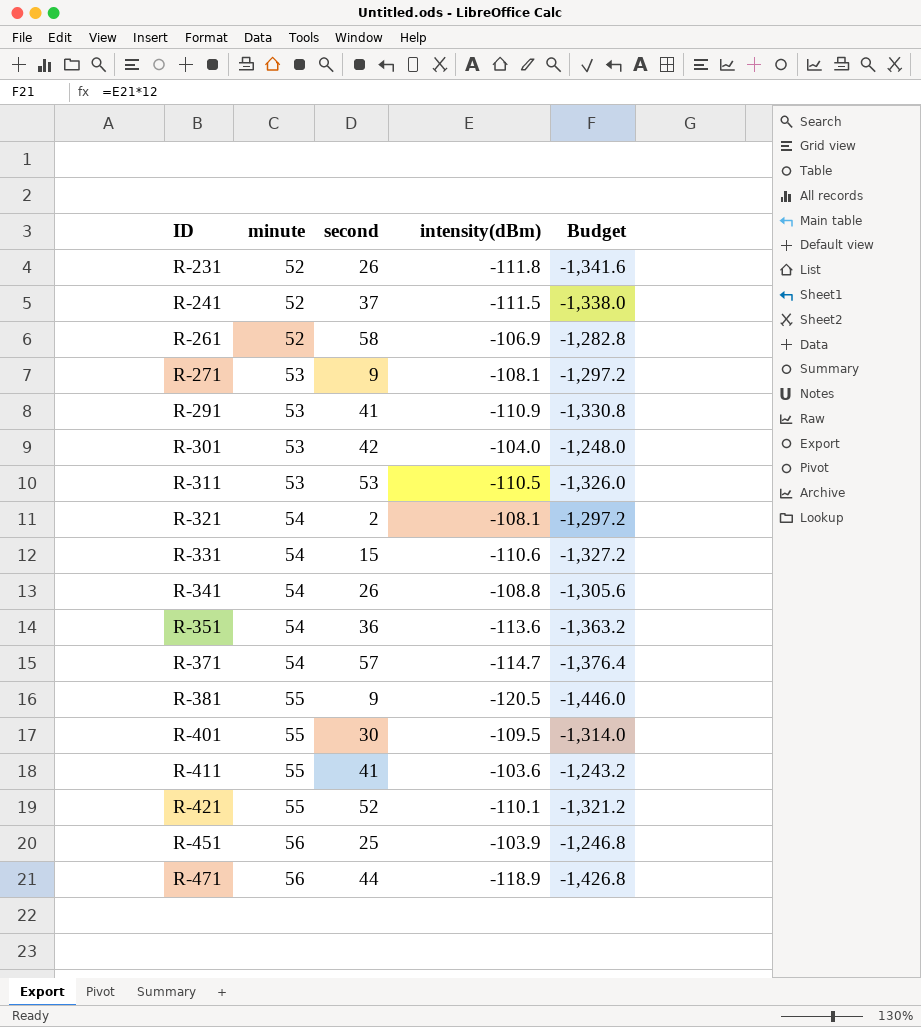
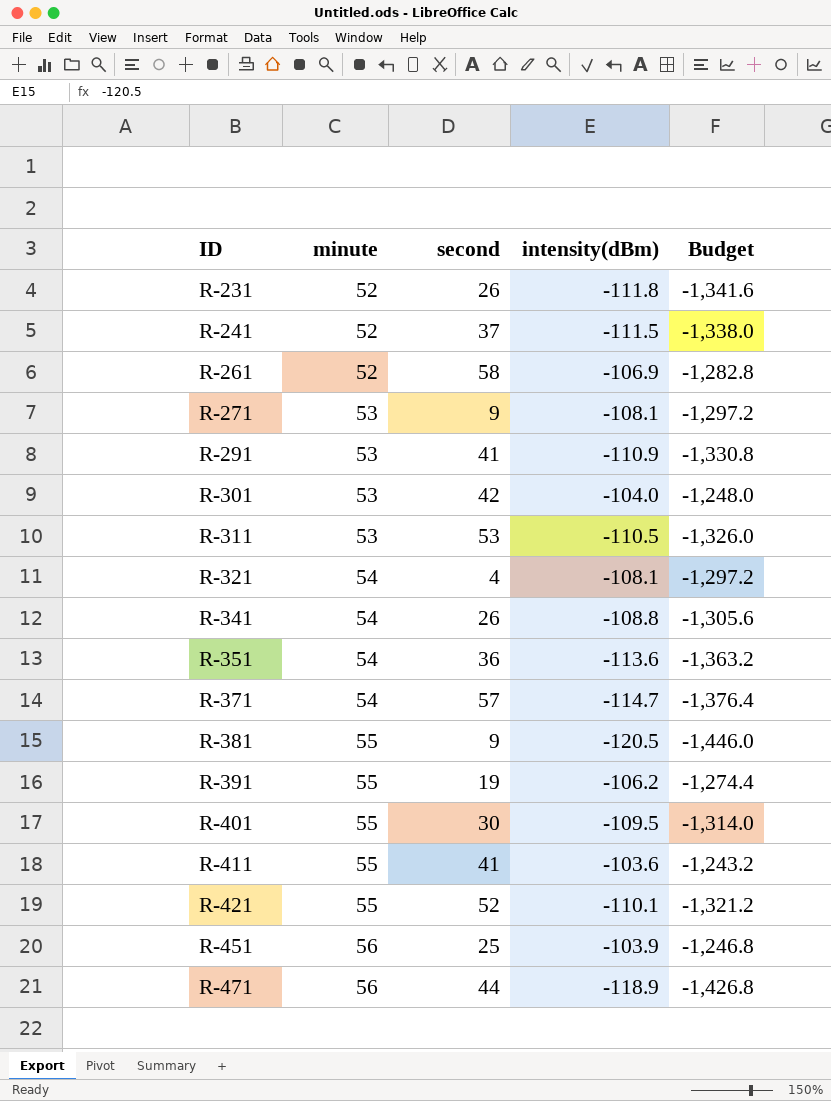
row R-331: 54 | 15 | -110.6 | -1,327.2 -> none
R-321 | second: 2 -> 4
row R-391: none -> 55 | 19 | -106.2 | -1,274.4

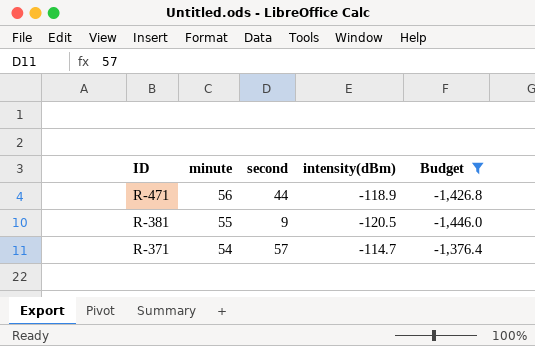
filter: none -> Budget <= -1,376.4
row order: ID ascending -> ID descending

